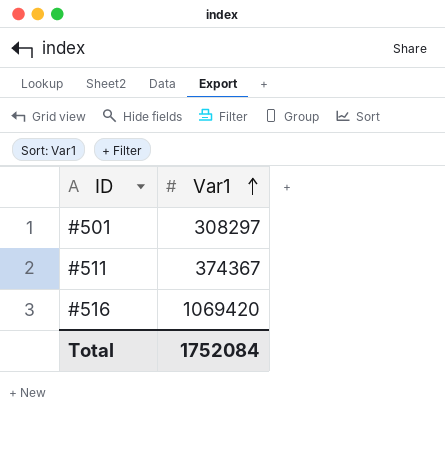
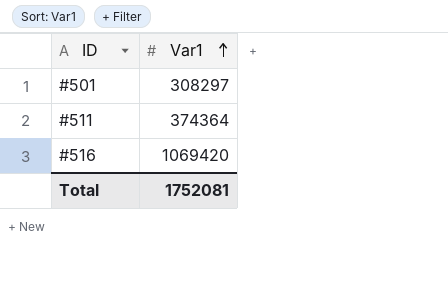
#511 | Var1: 374367 -> 374364
Total | Var1: 1752084 -> 1752081

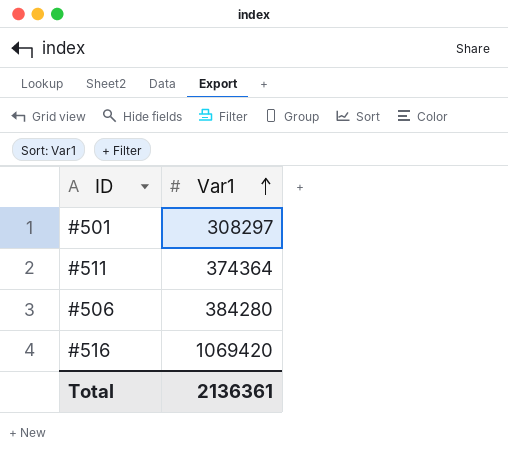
row #506: none -> 384280
Total | Var1: 1752081 -> 2136361

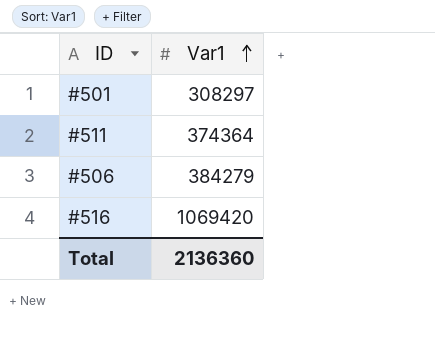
#506 | Var1: 384280 -> 384279
Total | Var1: 2136361 -> 2136360

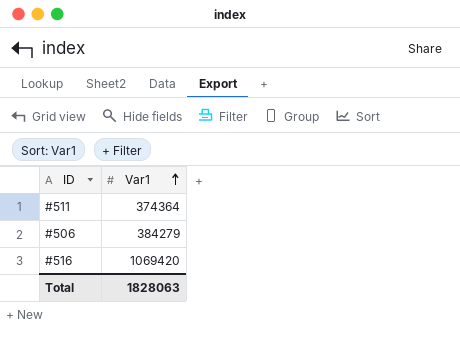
row #501: 308297 -> none
Total | Var1: 2136360 -> 1828063

